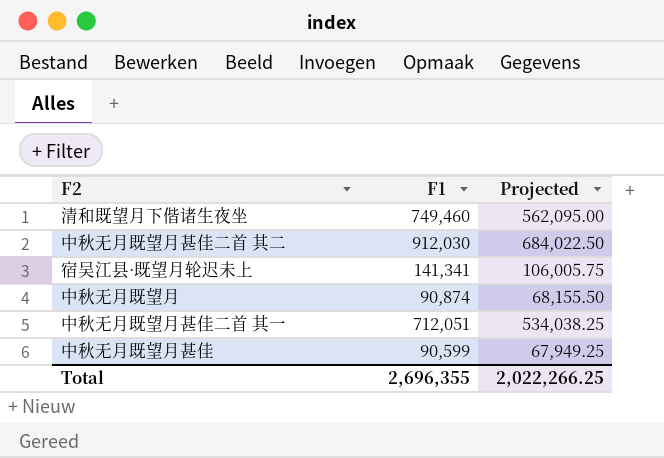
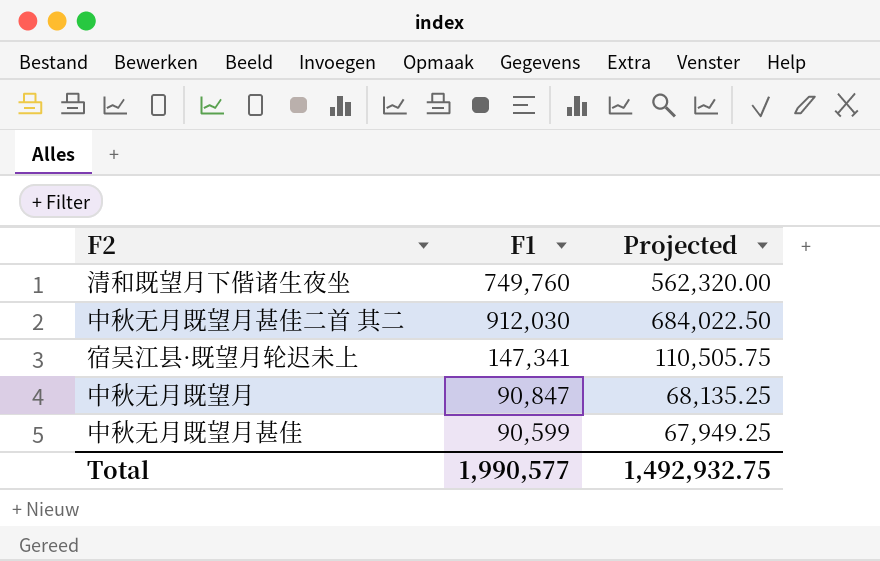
row 中秋无月既望月甚佳二首 其一: 712,051 | 534,038.25 -> none
清和既望月下偕诸生夜坐 | F1: 749,460 -> 749,760
清和既望月下偕诸生夜坐 | Projected: 562,095.00 -> 562,320.00
宿吴江县·既望月轮迟未上 | F1: 141,341 -> 147,341
宿吴江县·既望月轮迟未上 | Projected: 106,005.75 -> 110,505.75
中秋无月既望月 | F1: 90,874 -> 90,847
中秋无月既望月 | Projected: 68,155.50 -> 68,135.25
Total | F1: 2,696,355 -> 1,990,577
Total | Projected: 2,022,266.25 -> 1,492,932.75

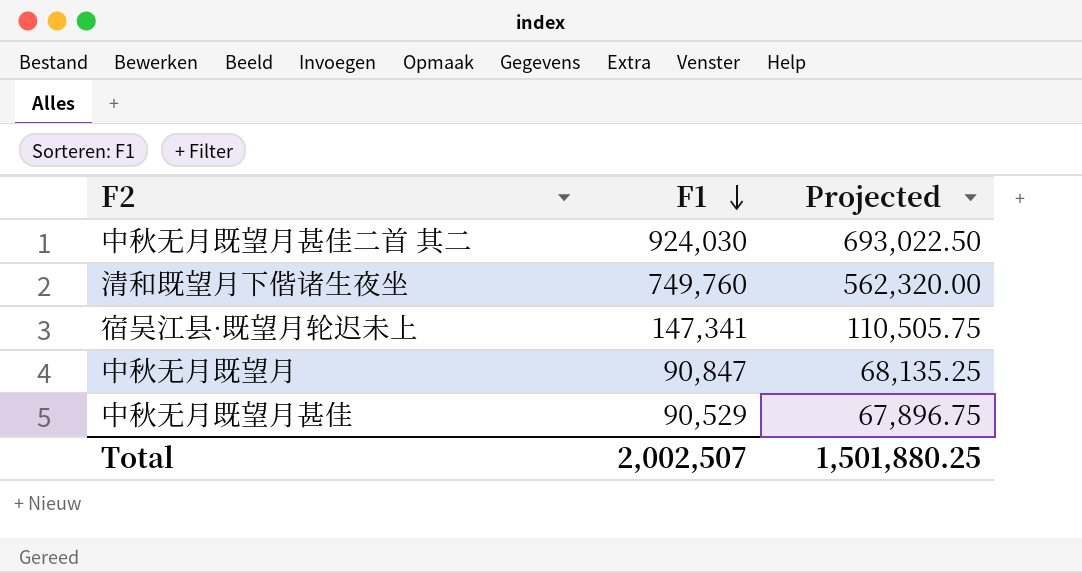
row order: none -> F1 descending
中秋无月既望月甚佳二首 其二 | F1: 912,030 -> 924,030
中秋无月既望月甚佳二首 其二 | Projected: 684,022.50 -> 693,022.50
中秋无月既望月甚佳 | F1: 90,599 -> 90,529
中秋无月既望月甚佳 | Projected: 67,949.25 -> 67,896.75
Total | F1: 1,990,577 -> 2,002,507
Total | Projected: 1,492,932.75 -> 1,501,880.25

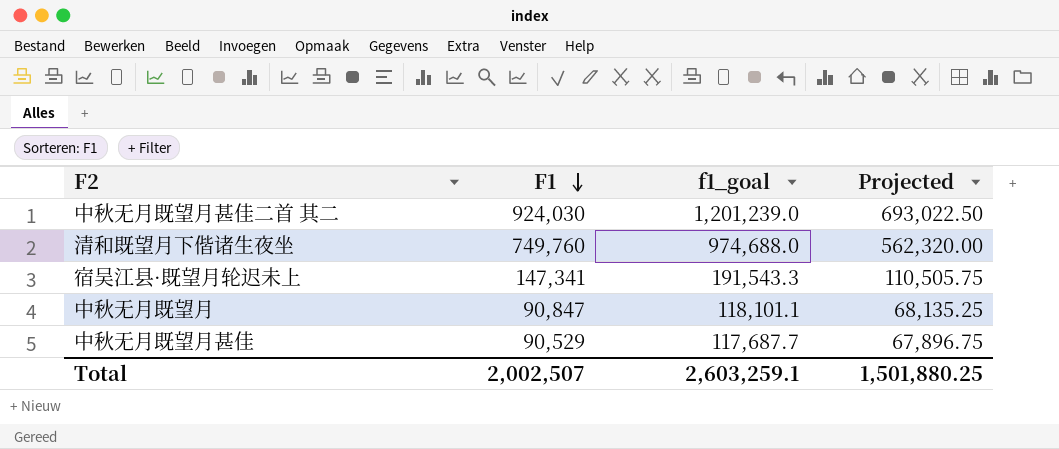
column f1_goal | formula: none -> [F1] * 1.3

